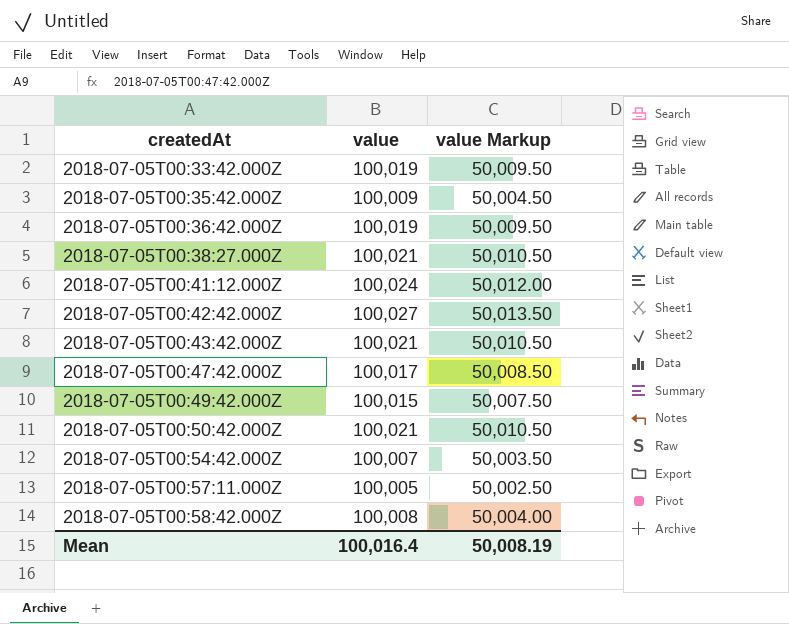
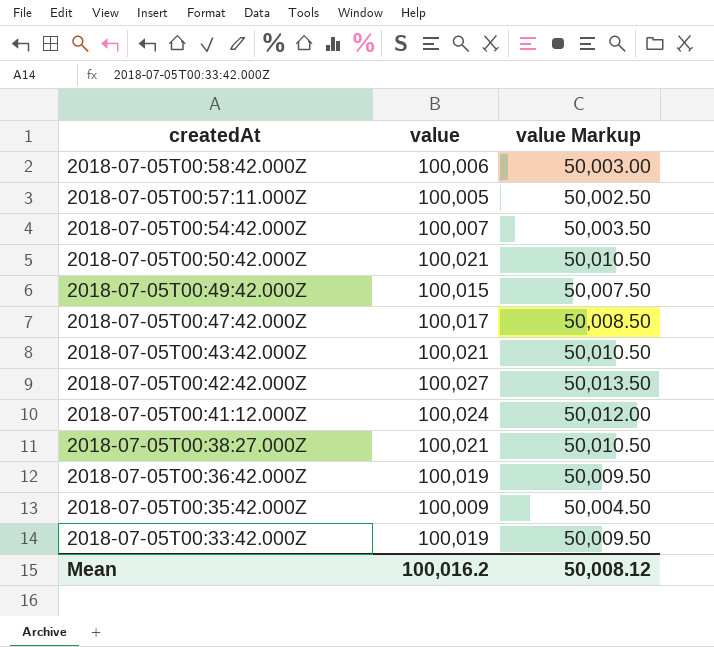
row order: createdAt ascending -> createdAt descending
2018-07-05T00:58:42.000Z | value: 100,008 -> 100,006
2018-07-05T00:58:42.000Z | value Markup: 50,004.00 -> 50,003.00
Mean | value: 100,016.4 -> 100,016.2
Mean | value Markup: 50,008.19 -> 50,008.12

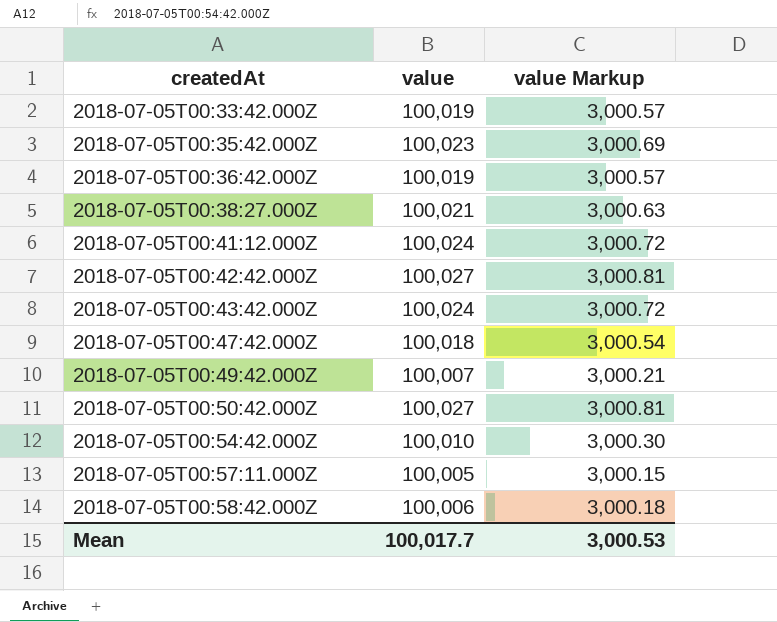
row order: createdAt descending -> createdAt ascending
column value Markup | formula: [value] * 0.5 -> [value] * 0.03
2018-07-05T00:35:42.000Z | value: 100,009 -> 100,023
2018-07-05T00:43:42.000Z | value: 100,021 -> 100,024
2018-07-05T00:47:42.000Z | value: 100,017 -> 100,018
2018-07-05T00:49:42.000Z | value: 100,015 -> 100,007
2018-07-05T00:50:42.000Z | value: 100,021 -> 100,027
2018-07-05T00:54:42.000Z | value: 100,007 -> 100,010
Mean | value: 100,016.2 -> 100,017.7
Mean | value Markup: 50,008.12 -> 3,000.53

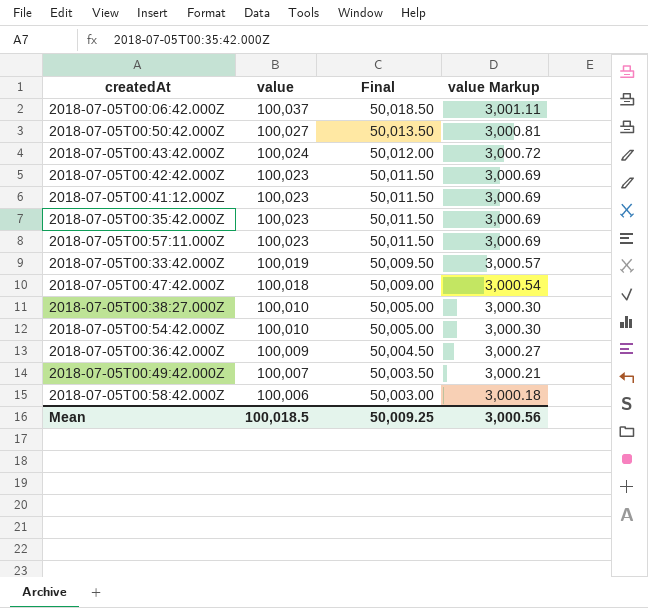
row order: createdAt ascending -> value descending
column Final | formula: none -> [value] * 0.5
row 2018-07-05T00:06:42.000Z: none -> 100,037 | 50,018.50 | 3,001.11
2018-07-05T00:42:42.000Z | value: 100,027 -> 100,023
2018-07-05T00:42:42.000Z | value Markup: 3,000.81 -> 3,000.69
2018-07-05T00:41:12.000Z | value: 100,024 -> 100,023
2018-07-05T00:41:12.000Z | value Markup: 3,000.72 -> 3,000.69
2018-07-05T00:57:11.000Z | value: 100,005 -> 100,023
2018-07-05T00:57:11.000Z | value Markup: 3,000.15 -> 3,000.69
2018-07-05T00:38:27.000Z | value: 100,021 -> 100,010
2018-07-05T00:38:27.000Z | value Markup: 3,000.63 -> 3,000.30
2018-07-05T00:36:42.000Z | value: 100,019 -> 100,009
2018-07-05T00:36:42.000Z | value Markup: 3,000.57 -> 3,000.27
Mean | value: 100,017.7 -> 100,018.5
Mean | value Markup: 3,000.53 -> 3,000.56

